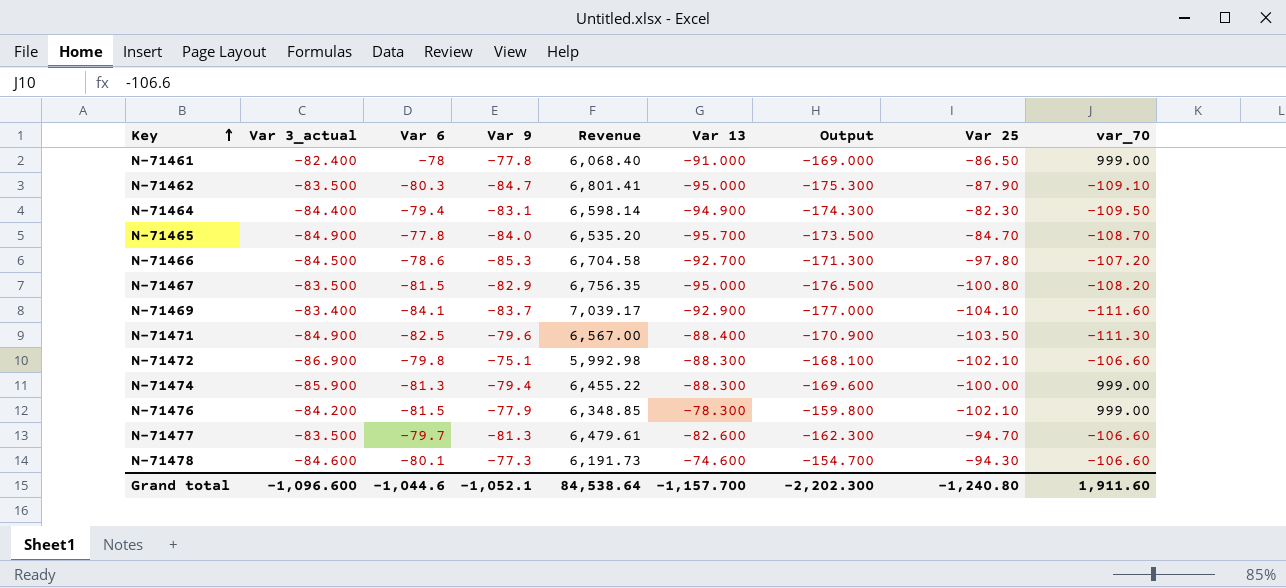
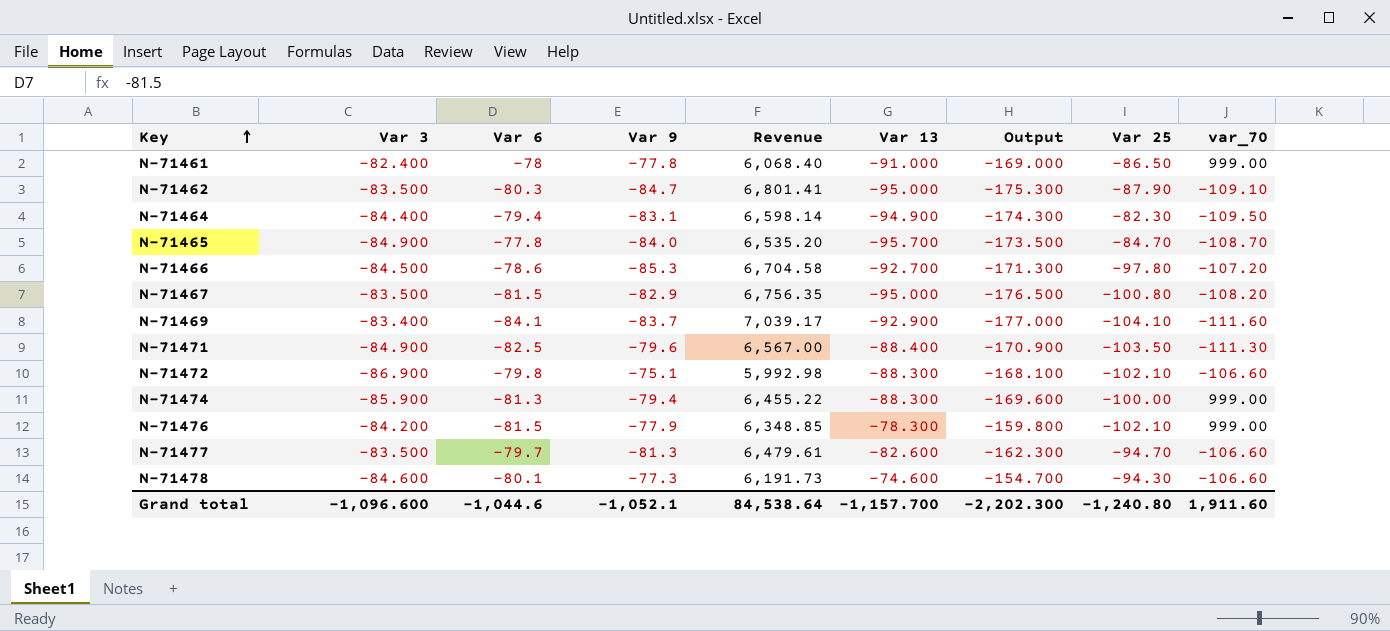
column name: Var 3_actual -> Var 3

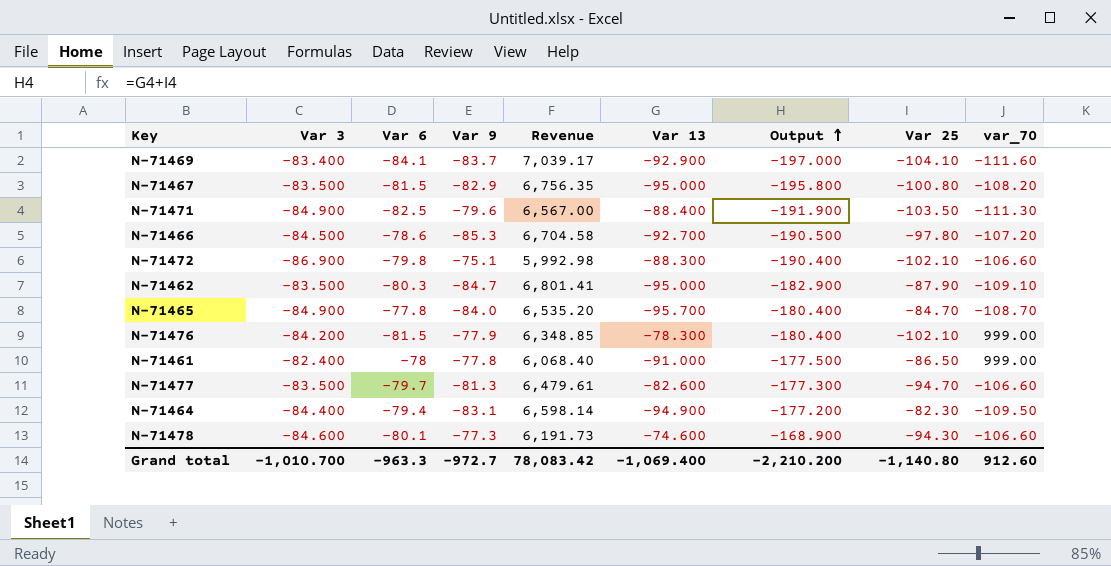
row order: Key ascending -> Output ascending
column Output | formula: [Var 6] + [Var 13] -> [Var 13] + [Var 25]
row N-71474: -85.900 | -81.3 | -79.4 | 6,455.22 | -88.300 | -169.600 | -100.00 | 999.00 -> none
Grand total | Var 3: -1,096.600 -> -1,010.700
Grand total | Var 6: -1,044.6 -> -963.3
Grand total | Var 9: -1,052.1 -> -972.7
Grand total | Revenue: 84,538.64 -> 78,083.42
Grand total | Var 13: -1,157.700 -> -1,069.400
Grand total | Output: -2,202.300 -> -2,210.200
Grand total | Var 25: -1,240.80 -> -1,140.80
Grand total | var_70: 1,911.60 -> 912.60

